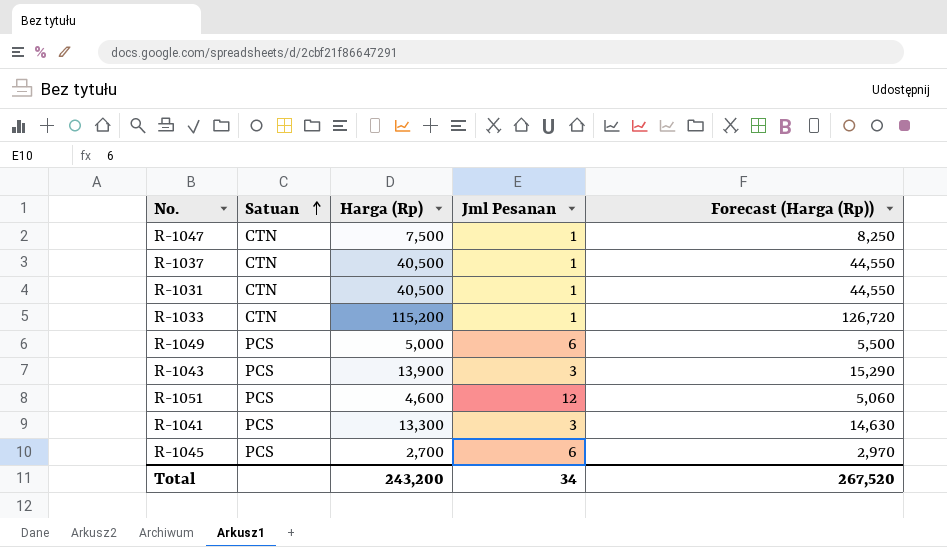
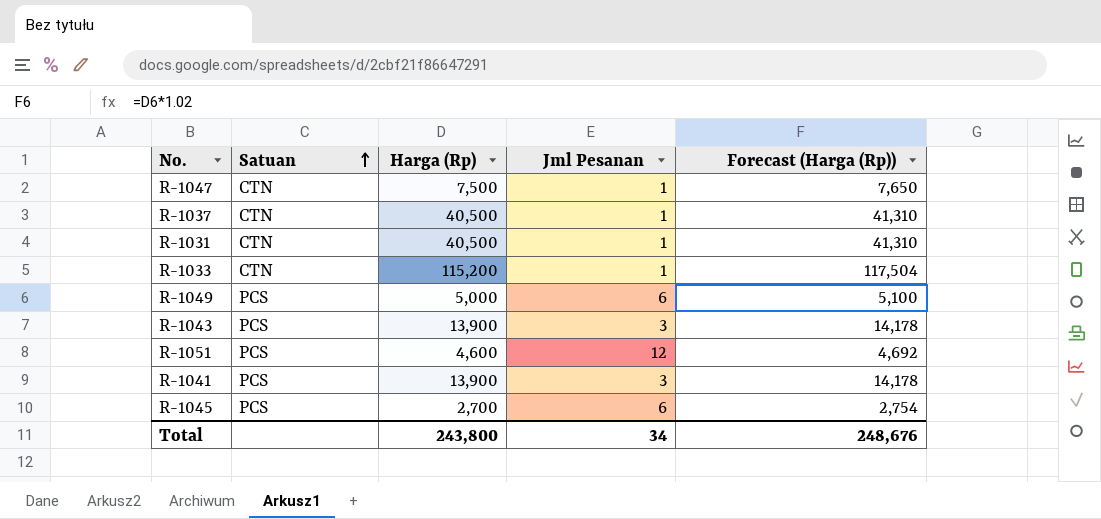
column Forecast (Harga (Rp)) | formula: [Harga (Rp)] * 1.1 -> [Harga (Rp)] * 1.02
R-1041 | Harga (Rp): 13,300 -> 13,900
Total | Harga (Rp): 243,200 -> 243,800
Total | Forecast (Harga (Rp)): 267,520 -> 248,676

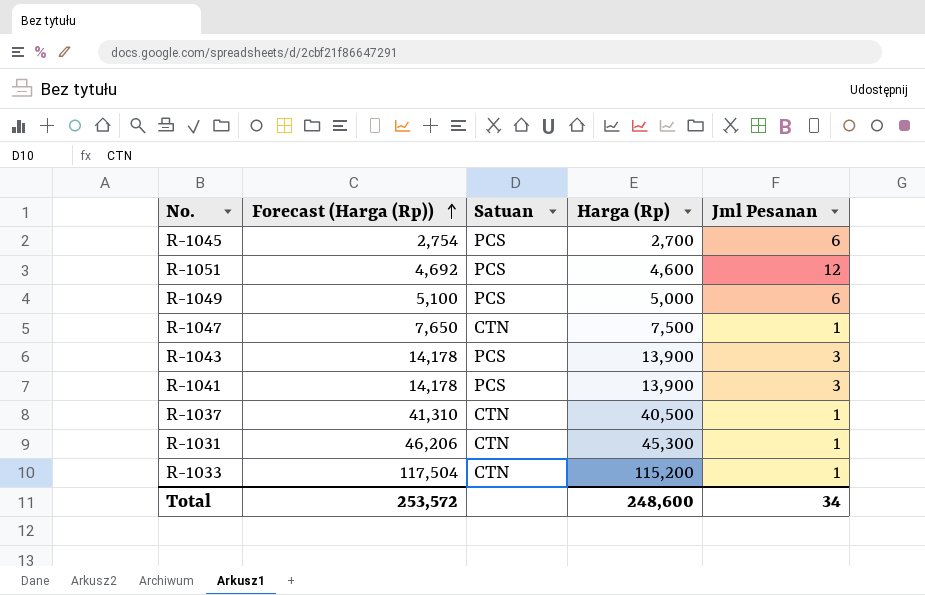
row order: Satuan ascending -> Forecast (Harga (Rp)) ascending
column Forecast (Harga (Rp)) | position: 5 -> 2
R-1031 | Forecast (Harga (Rp)): 41,310 -> 46,206
R-1031 | Harga (Rp): 40,500 -> 45,300
Total | Forecast (Harga (Rp)): 248,676 -> 253,572
Total | Harga (Rp): 243,800 -> 248,600

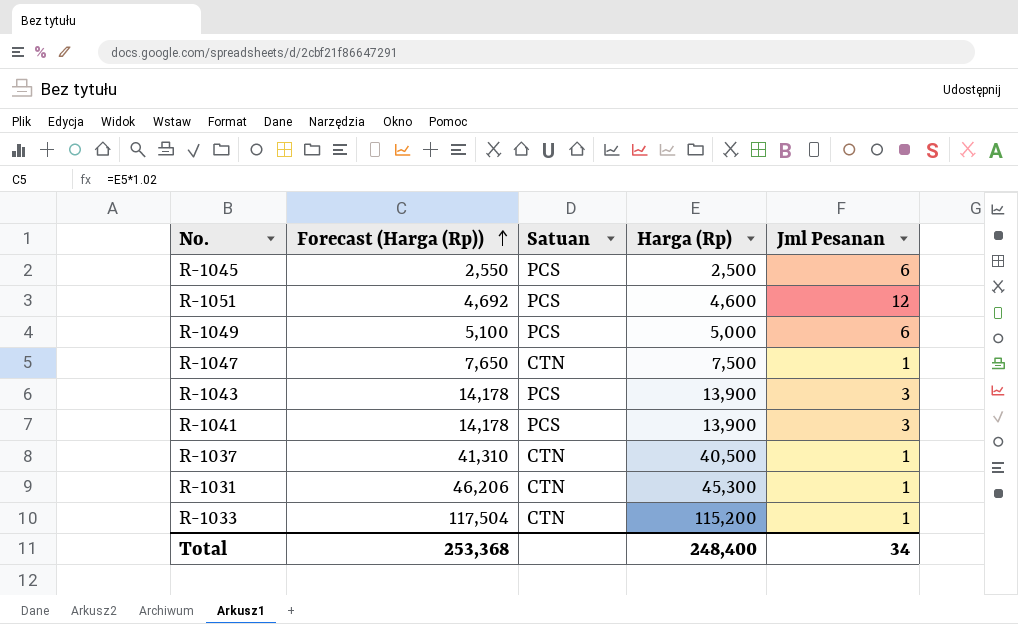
R-1045 | Forecast (Harga (Rp)): 2,754 -> 2,550
R-1045 | Harga (Rp): 2,700 -> 2,500
Total | Forecast (Harga (Rp)): 253,572 -> 253,368
Total | Harga (Rp): 248,600 -> 248,400

